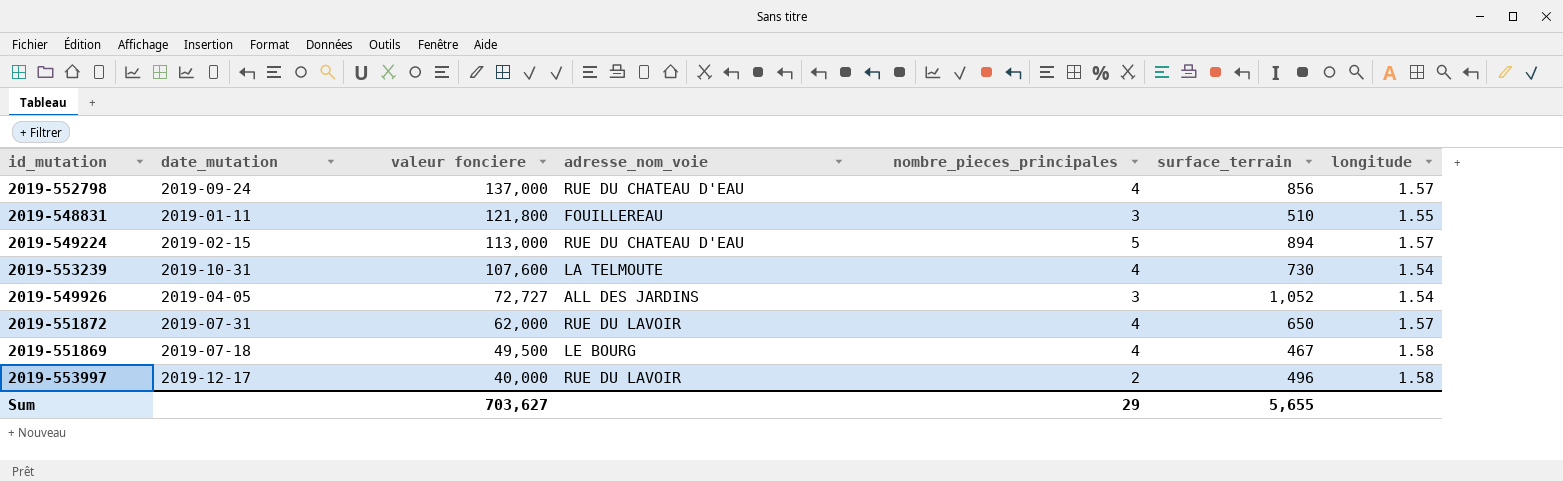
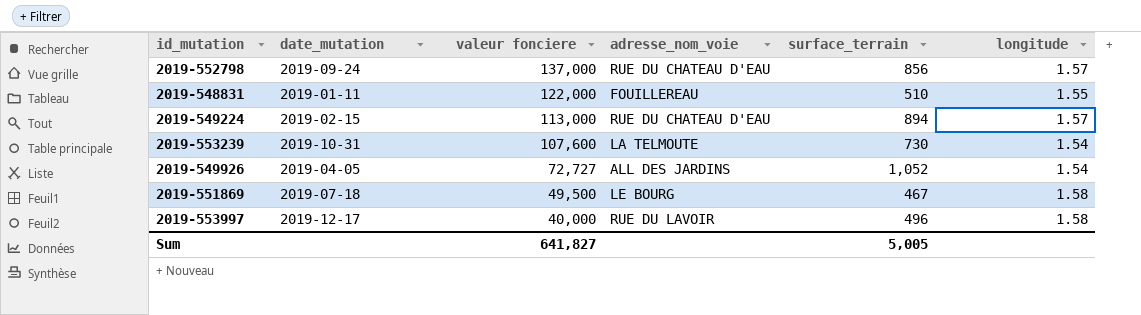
column nombre_pieces_principales | position: 5 -> none
row 2019-551872: 2019-07-31 | 62,000 | RUE DU LAVOIR | 4 | 650 | 1.57 -> none
2019-548831 | valeur fonciere: 121,800 -> 122,000
Sum | valeur fonciere: 703,627 -> 641,827
Sum | surface_terrain: 5,655 -> 5,005

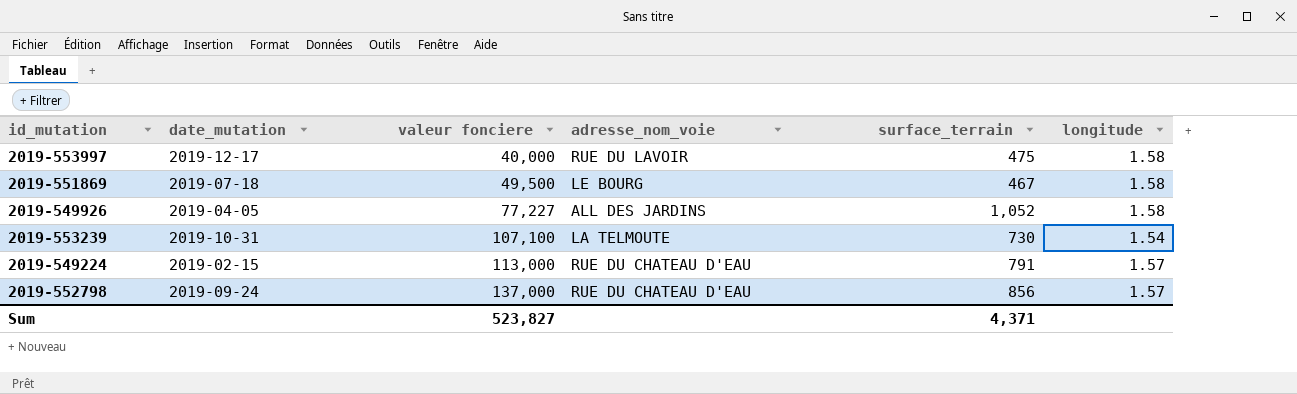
row order: valeur fonciere descending -> valeur fonciere ascending
row 2019-548831: 2019-01-11 | 122,000 | FOUILLEREAU | 510 | 1.55 -> none
2019-553997 | surface_terrain: 496 -> 475
2019-549926 | valeur fonciere: 72,727 -> 77,227
2019-549926 | longitude: 1.54 -> 1.58
2019-553239 | valeur fonciere: 107,600 -> 107,100
2019-549224 | surface_terrain: 894 -> 791
Sum | valeur fonciere: 641,827 -> 523,827
Sum | surface_terrain: 5,005 -> 4,371

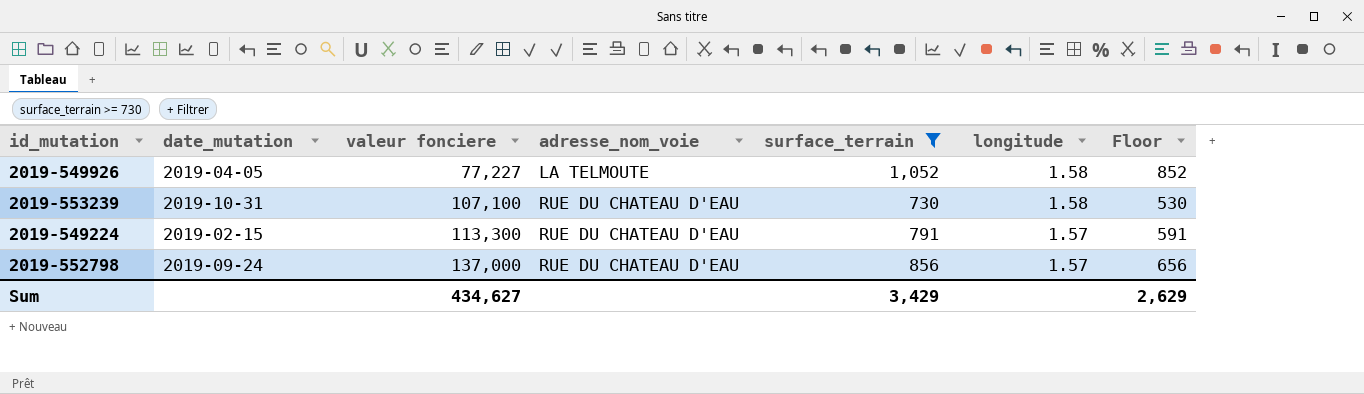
filter: none -> surface_terrain >= 730
column Floor | formula: none -> [surface_terrain] - 200
2019-549926 | adresse_nom_voie: ALL DES JARDINS -> LA TELMOUTE
2019-553239 | adresse_nom_voie: LA TELMOUTE -> RUE DU CHATEAU D'EAU
2019-553239 | longitude: 1.54 -> 1.58
2019-549224 | valeur fonciere: 113,000 -> 113,300
Sum | valeur fonciere: 523,827 -> 434,627
Sum | surface_terrain: 4,371 -> 3,429

